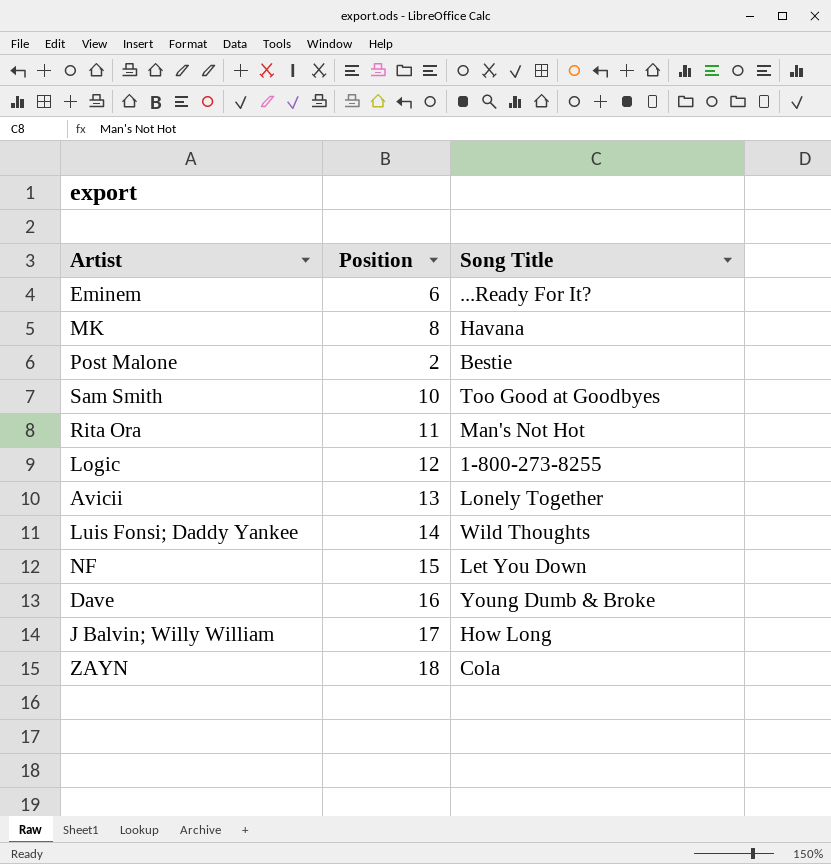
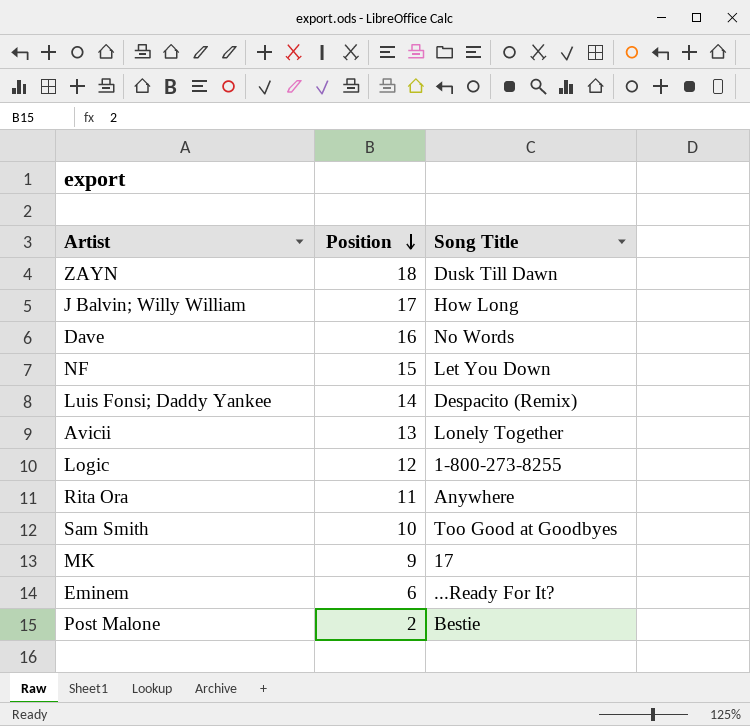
row order: none -> Position descending
ZAYN | Song Title: Cola -> Dusk Till Dawn
Dave | Song Title: Young Dumb & Broke -> No Words
Luis Fonsi; Daddy Yankee | Song Title: Wild Thoughts -> Despacito (Remix)
Rita Ora | Song Title: Man's Not Hot -> Anywhere
MK | Position: 8 -> 9
MK | Song Title: Havana -> 17

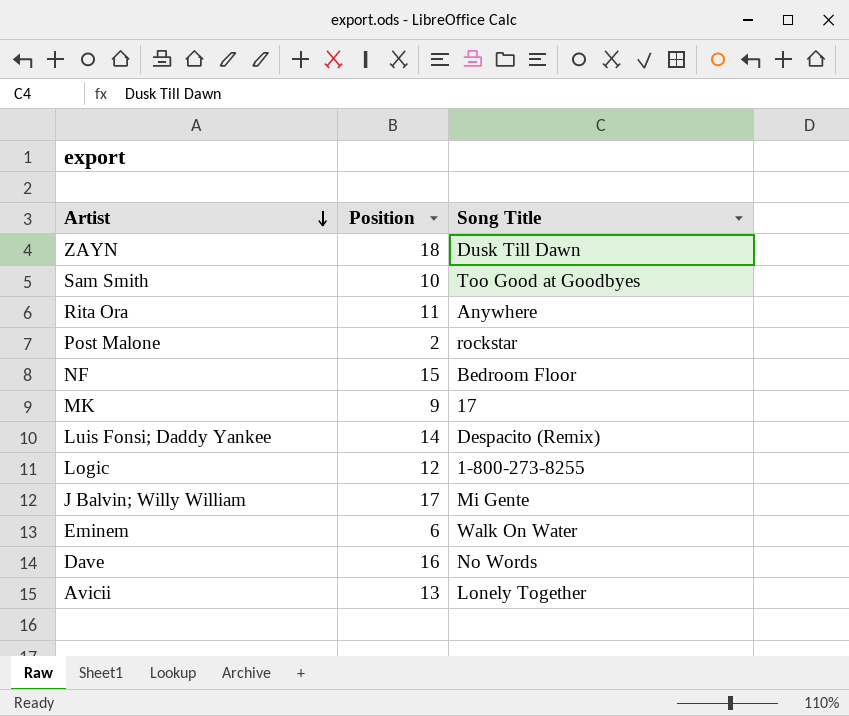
row order: Position descending -> Artist descending
Post Malone | Song Title: Bestie -> rockstar
NF | Song Title: Let You Down -> Bedroom Floor
J Balvin; Willy William | Song Title: How Long -> Mi Gente
Eminem | Song Title: ...Ready For It? -> Walk On Water

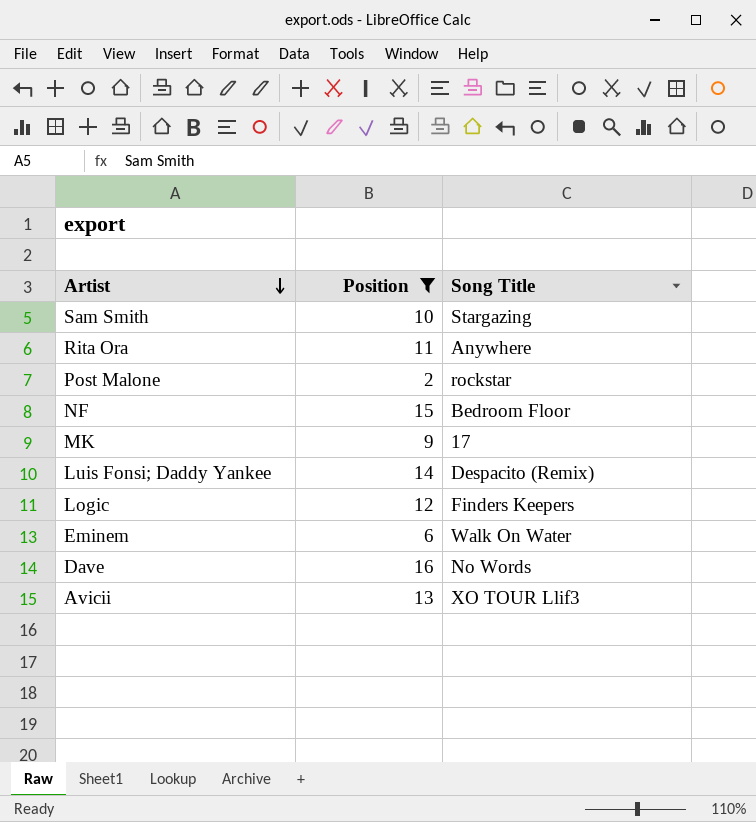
filter: none -> Position <= 16
Sam Smith | Song Title: Too Good at Goodbyes -> Stargazing
Logic | Song Title: 1-800-273-8255 -> Finders Keepers
Avicii | Song Title: Lonely Together -> XO TOUR Llif3

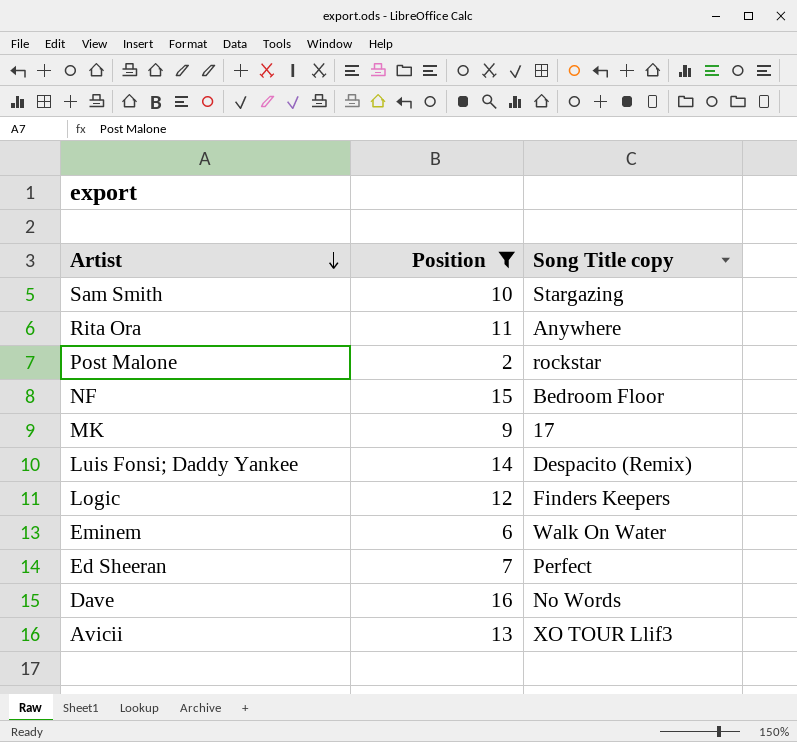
column name: Song Title -> Song Title copy
row Ed Sheeran: none -> 7 | Perfect

